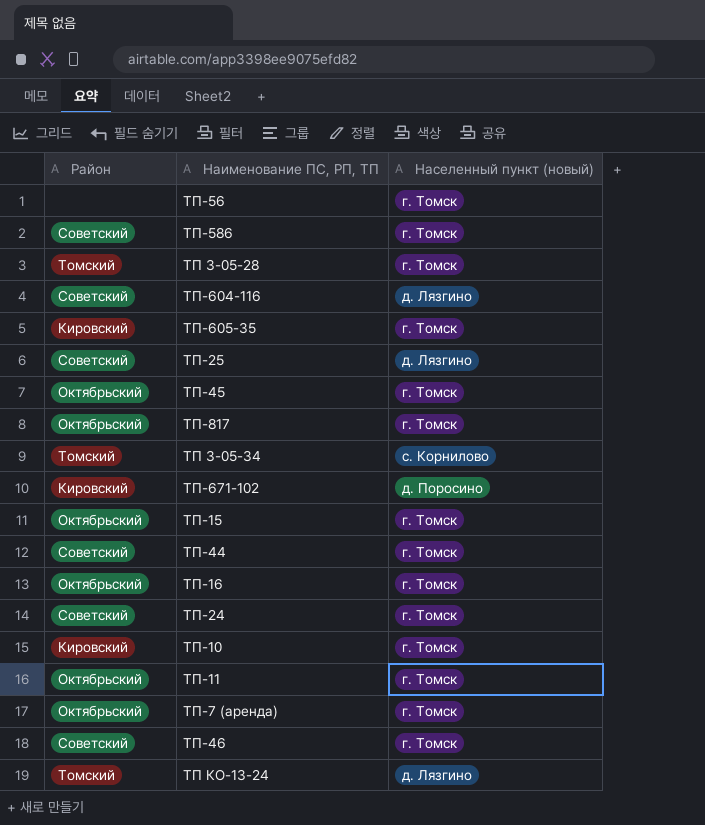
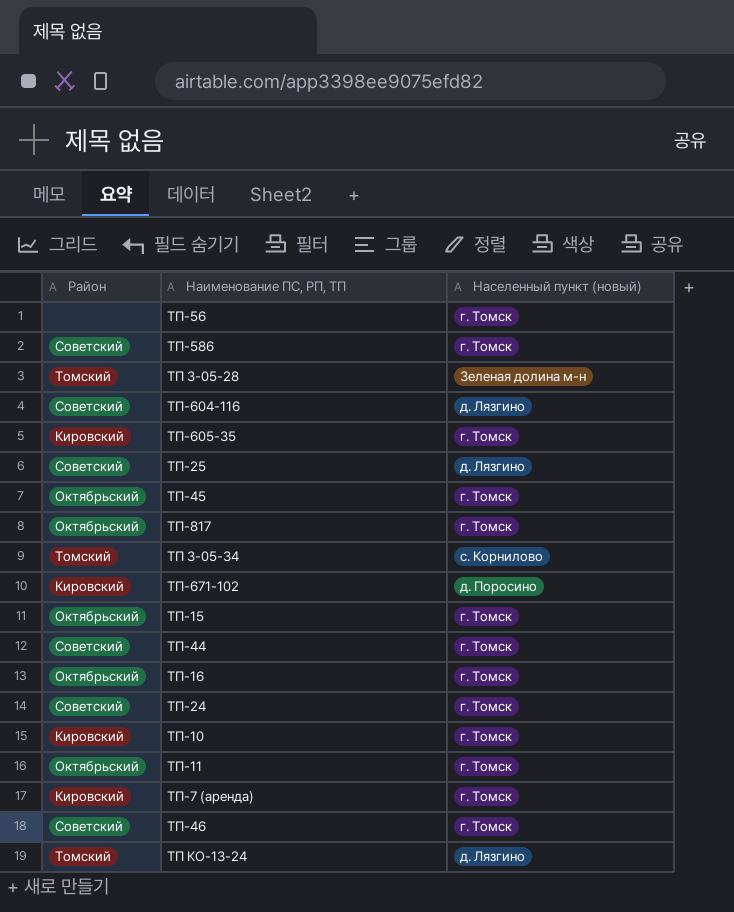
ТП З-05-28 | Населенный пункт (новый): г. Томск -> Зеленая долина м-н
ТП-7 (аренда) | Район: Октябрьский -> Кировский

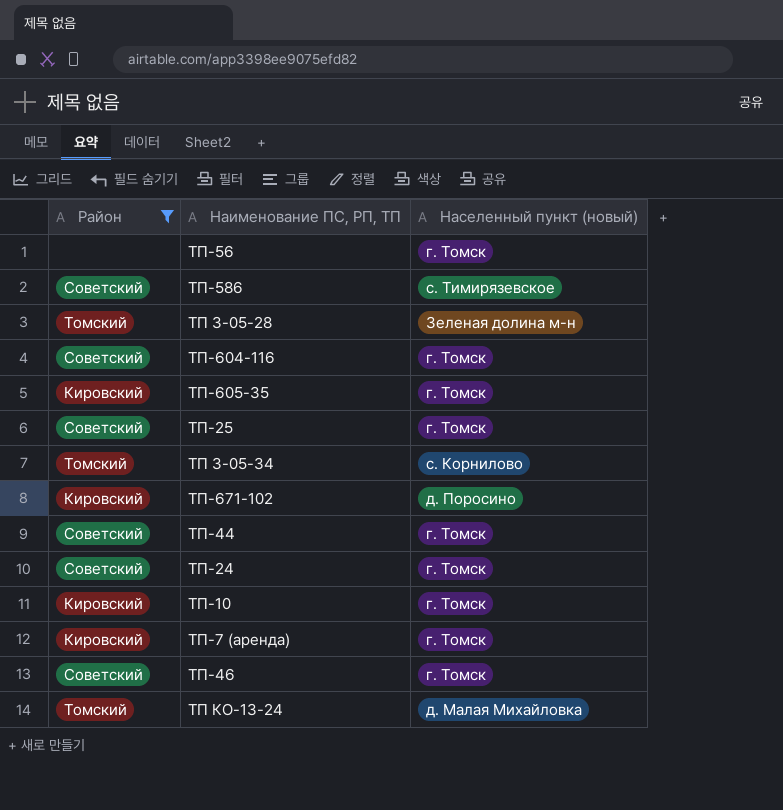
filter: none -> Район != Октябрьский
ТП-586 | Населенный пункт (новый): г. Томск -> с. Тимирязевское
ТП-604-116 | Населенный пункт (новый): д. Лязгино -> г. Томск
ТП-25 | Населенный пункт (новый): д. Лязгино -> г. Томск
ТП КО-13-24 | Населенный пункт (новый): д. Лязгино -> д. Малая Михайловка

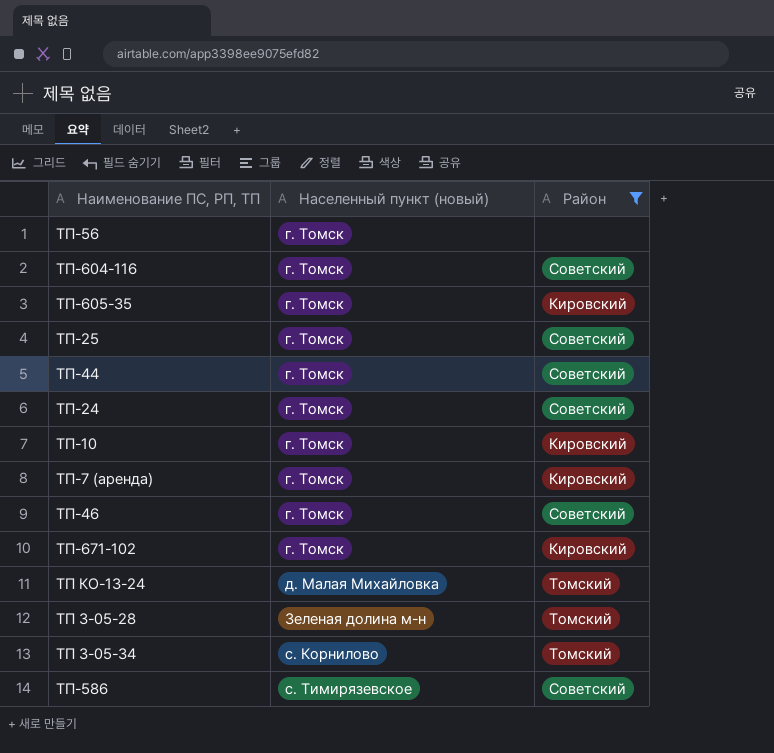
row order: none -> Населенный пункт (новый) ascending
column Район | position: 1 -> 3
ТП-671-102 | Населенный пункт (новый): д. Поросино -> г. Томск

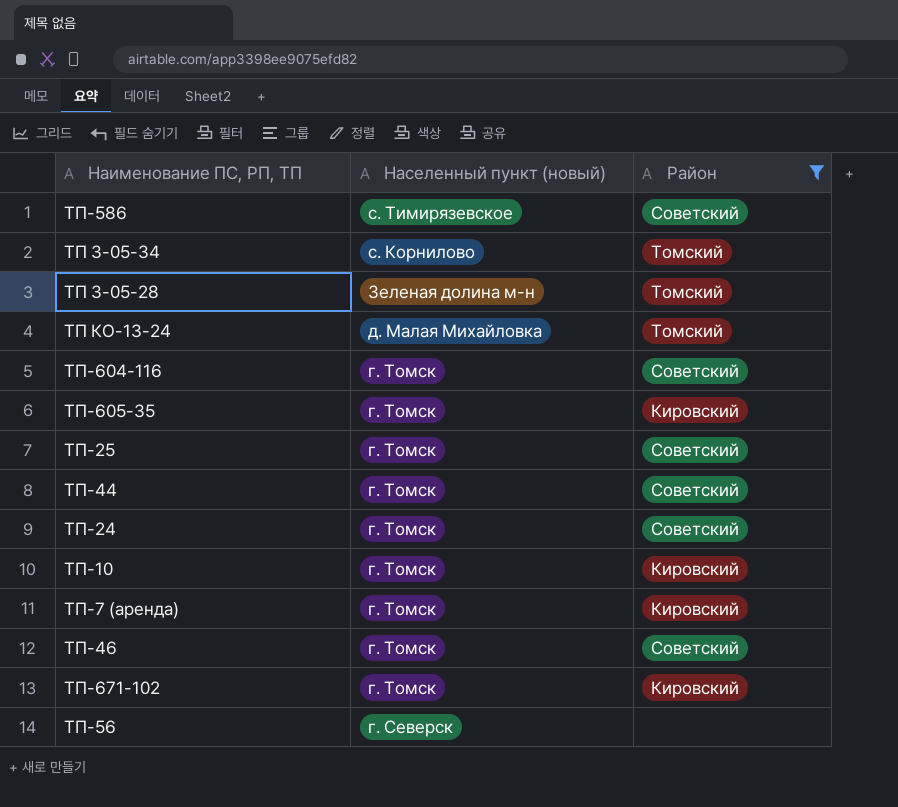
row order: Населенный пункт (новый) ascending -> Населенный пункт (новый) descending
ТП-56 | Населенный пункт (новый): г. Томск -> г. Северск

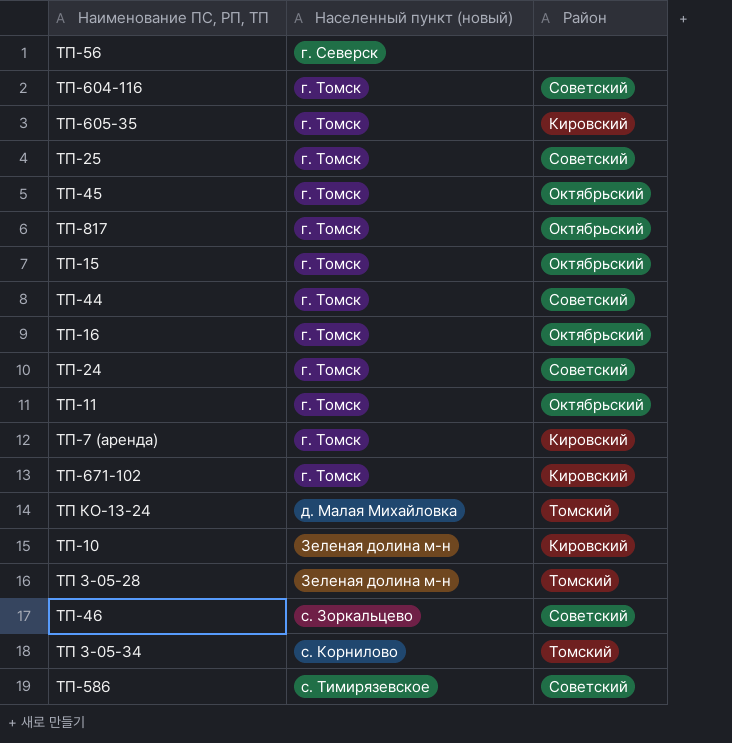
filter: Район != Октябрьский -> none
row order: Населенный пункт (новый) descending -> Населенный пункт (новый) ascending
ТП-10 | Населенный пункт (новый): г. Томск -> Зеленая долина м-н
ТП-46 | Населенный пункт (новый): г. Томск -> с. Зоркальцево

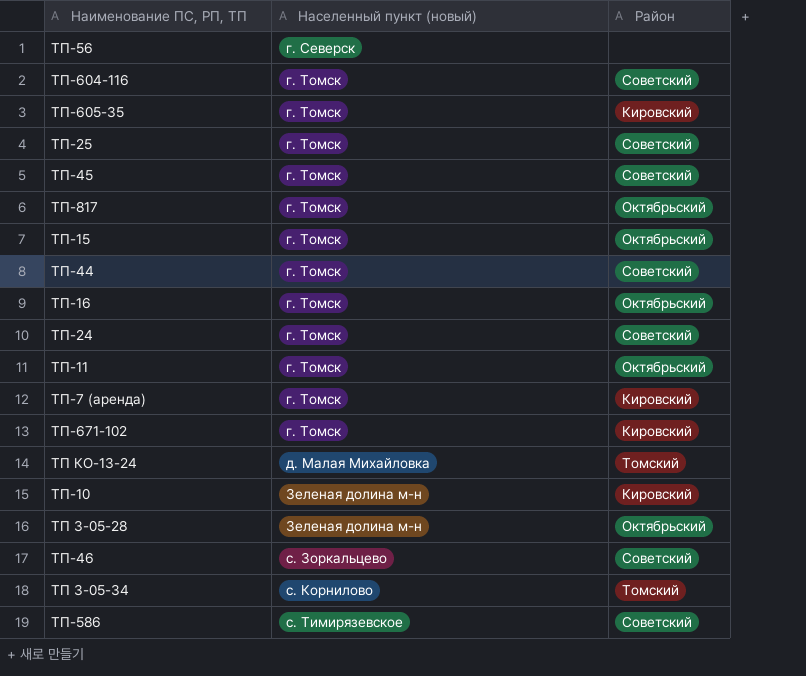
ТП-45 | Район: Октябрьский -> Советский
ТП З-05-28 | Район: Томский -> Октябрьский

